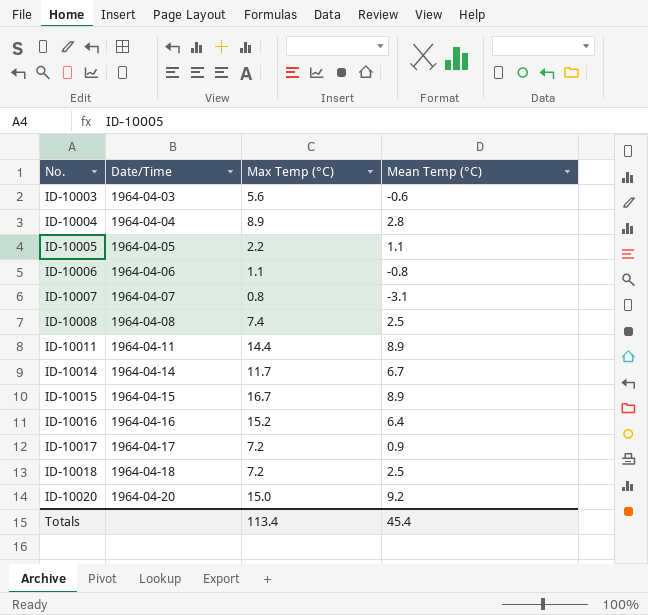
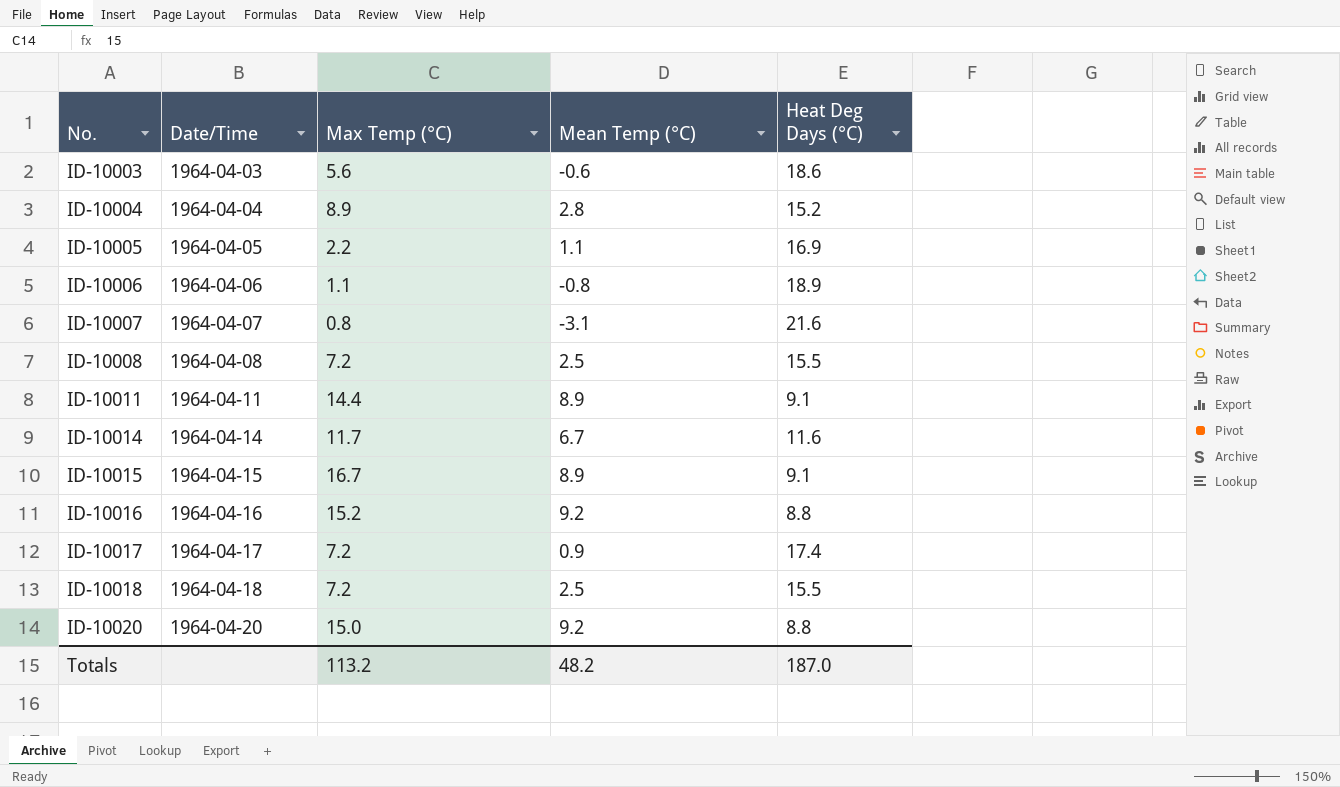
column Heat Deg Days (°C) | position: none -> 5
ID-10008 | Max Temp (°C): 7.4 -> 7.2
ID-10016 | Mean Temp (°C): 6.4 -> 9.2
Totals | Max Temp (°C): 113.4 -> 113.2
Totals | Mean Temp (°C): 45.4 -> 48.2

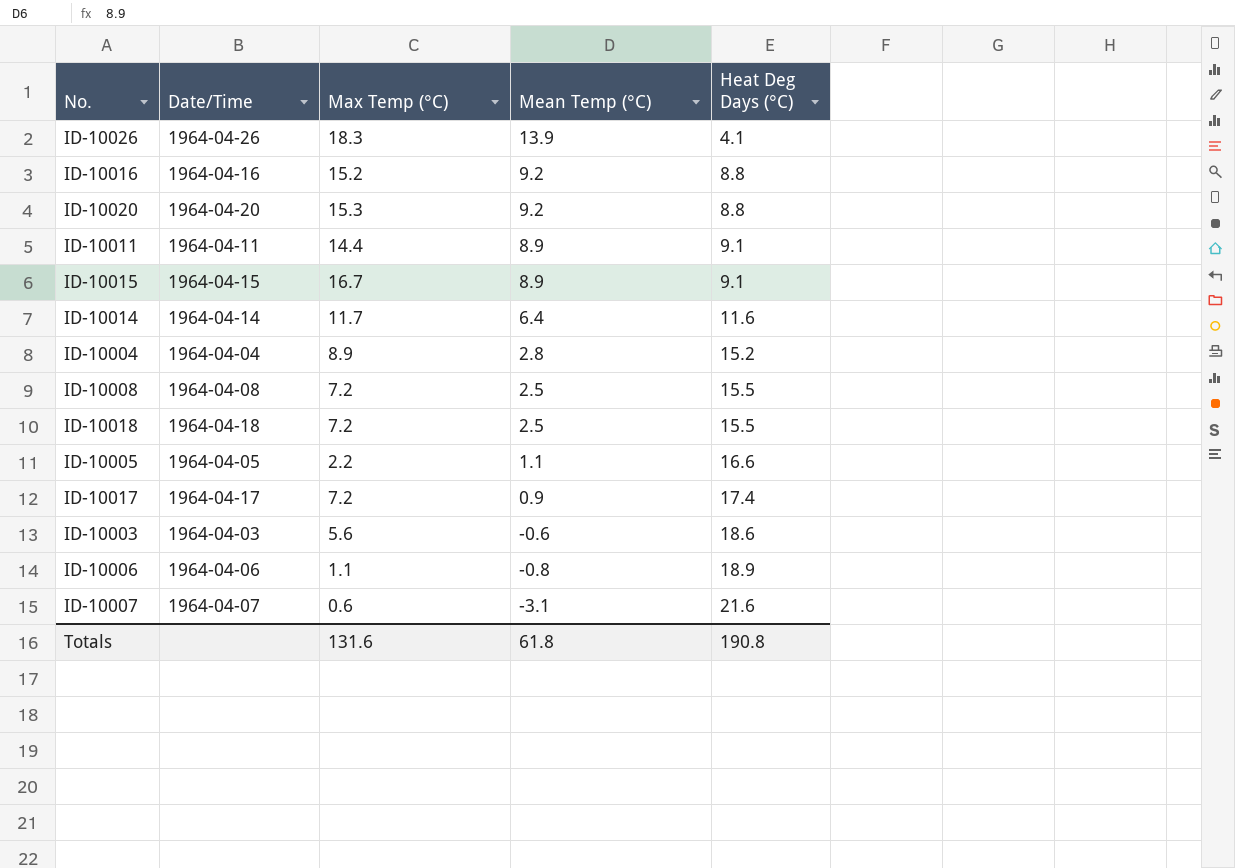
row order: No. ascending -> Mean Temp (°C) descending
row ID-10026: none -> 1964-04-26 | 18.3 | 13.9 | 4.1
ID-10020 | Max Temp (°C): 15.0 -> 15.3
ID-10014 | Mean Temp (°C): 6.7 -> 6.4
ID-10005 | Heat Deg Days (°C): 16.9 -> 16.6
ID-10007 | Max Temp (°C): 0.8 -> 0.6
Totals | Max Temp (°C): 113.2 -> 131.6
Totals | Mean Temp (°C): 48.2 -> 61.8
Totals | Heat Deg Days (°C): 187.0 -> 190.8

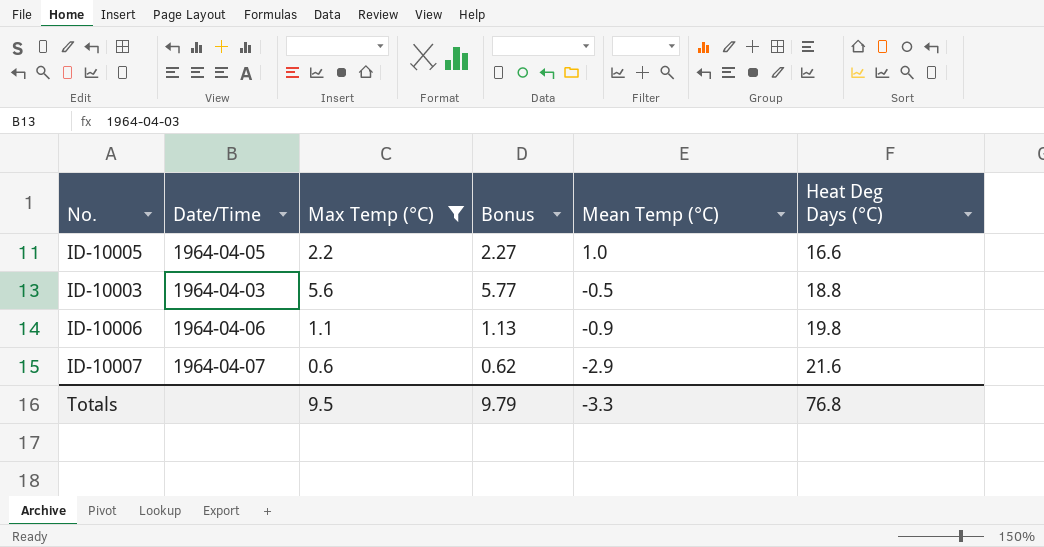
filter: none -> Max Temp (°C) <= 5.6
column Bonus | formula: none -> [Max Temp (°C)] * 1.03
ID-10005 | Mean Temp (°C): 1.1 -> 1.0
ID-10003 | Mean Temp (°C): -0.6 -> -0.5
ID-10003 | Heat Deg Days (°C): 18.6 -> 18.8
ID-10006 | Mean Temp (°C): -0.8 -> -0.9
ID-10006 | Heat Deg Days (°C): 18.9 -> 19.8
ID-10007 | Mean Temp (°C): -3.1 -> -2.9
Totals | Max Temp (°C): 131.6 -> 9.5
Totals | Mean Temp (°C): 61.8 -> -3.3
Totals | Heat Deg Days (°C): 190.8 -> 76.8

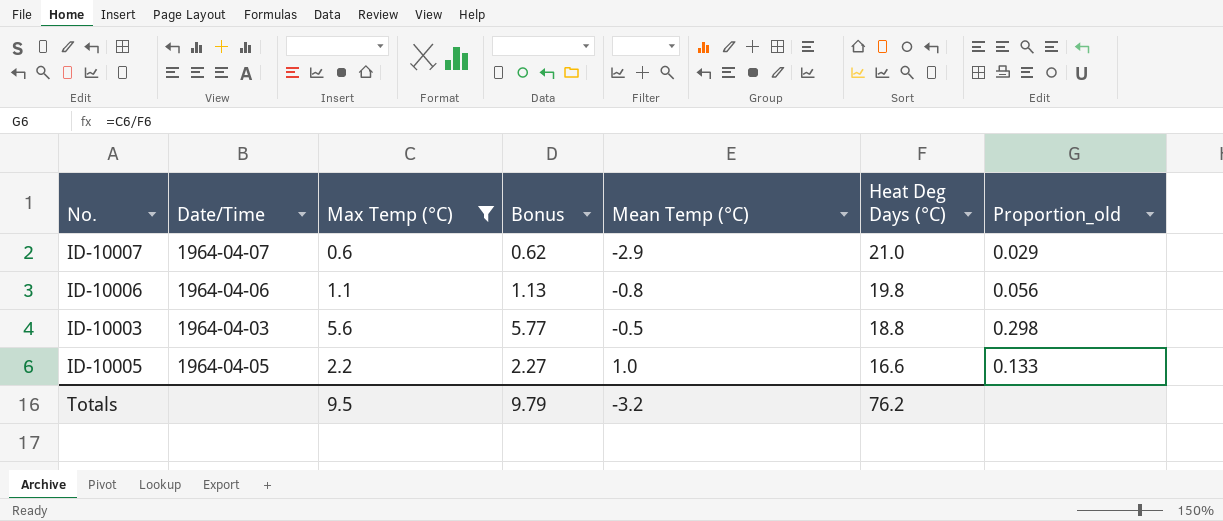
row order: Mean Temp (°C) descending -> Mean Temp (°C) ascending
column Proportion_old | formula: none -> [Max Temp (°C)] / [Heat Deg Days (°C)]
ID-10007 | Heat Deg Days (°C): 21.6 -> 21.0
ID-10006 | Mean Temp (°C): -0.9 -> -0.8
Totals | Mean Temp (°C): -3.3 -> -3.2
Totals | Heat Deg Days (°C): 76.8 -> 76.2

